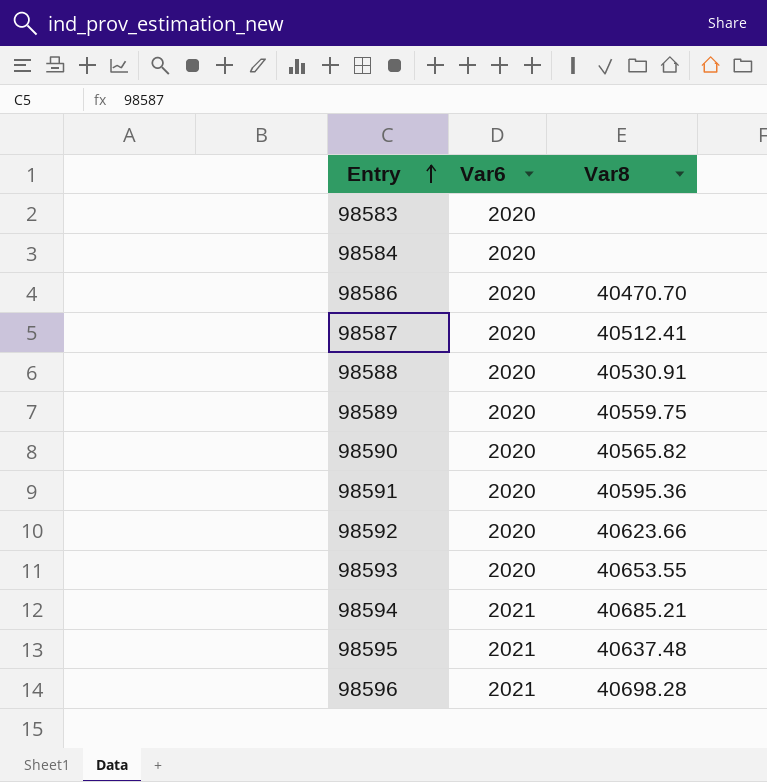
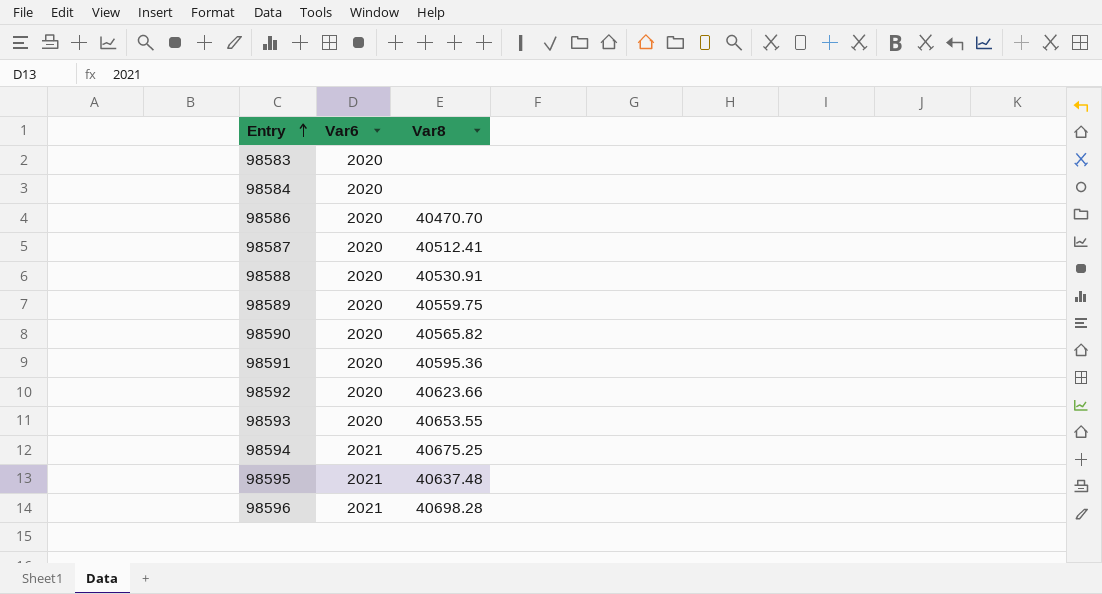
98594 | Var8: 40685.21 -> 40675.25

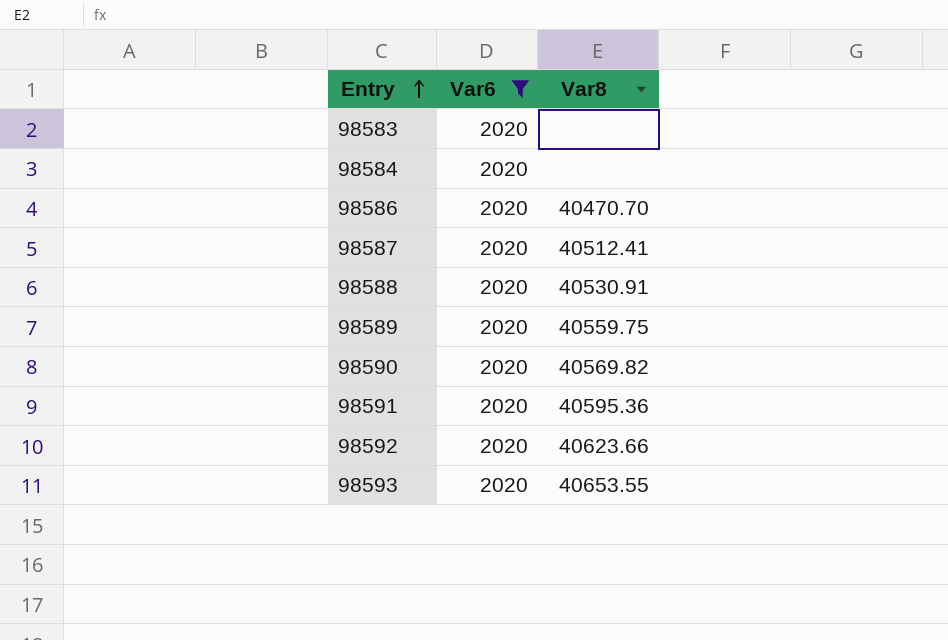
filter: none -> Var6 = 2020
98590 | Var8: 40565.82 -> 40569.82

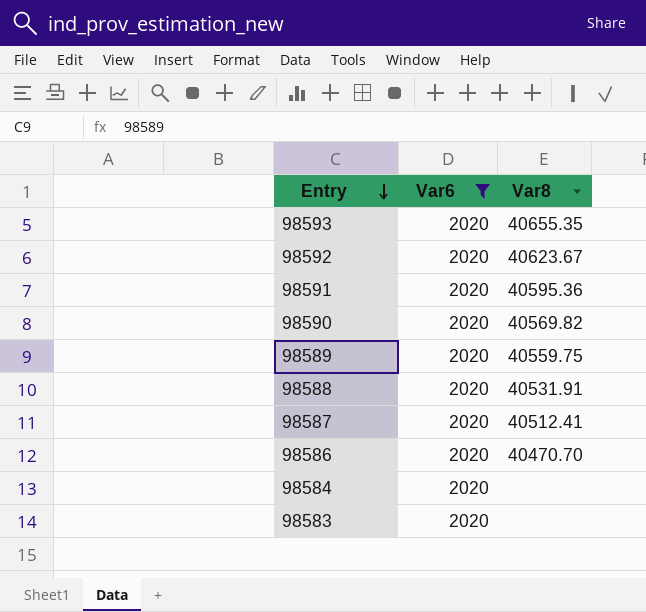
row order: Entry ascending -> Entry descending
98593 | Var8: 40653.55 -> 40655.35
98592 | Var8: 40623.66 -> 40623.67
98588 | Var8: 40530.91 -> 40531.91

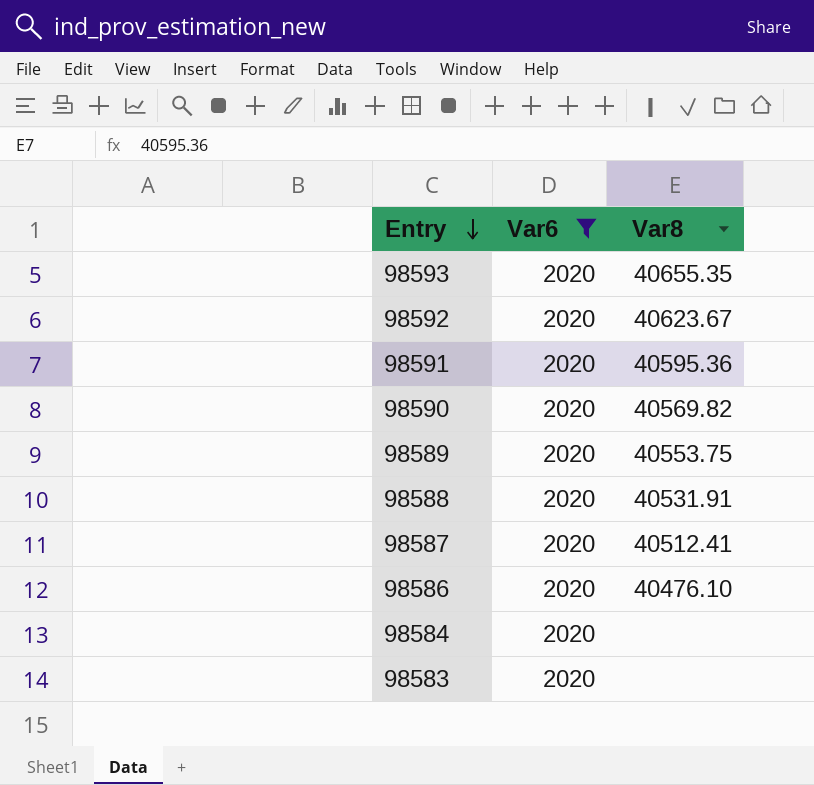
98589 | Var8: 40559.75 -> 40553.75
98586 | Var8: 40470.70 -> 40476.10

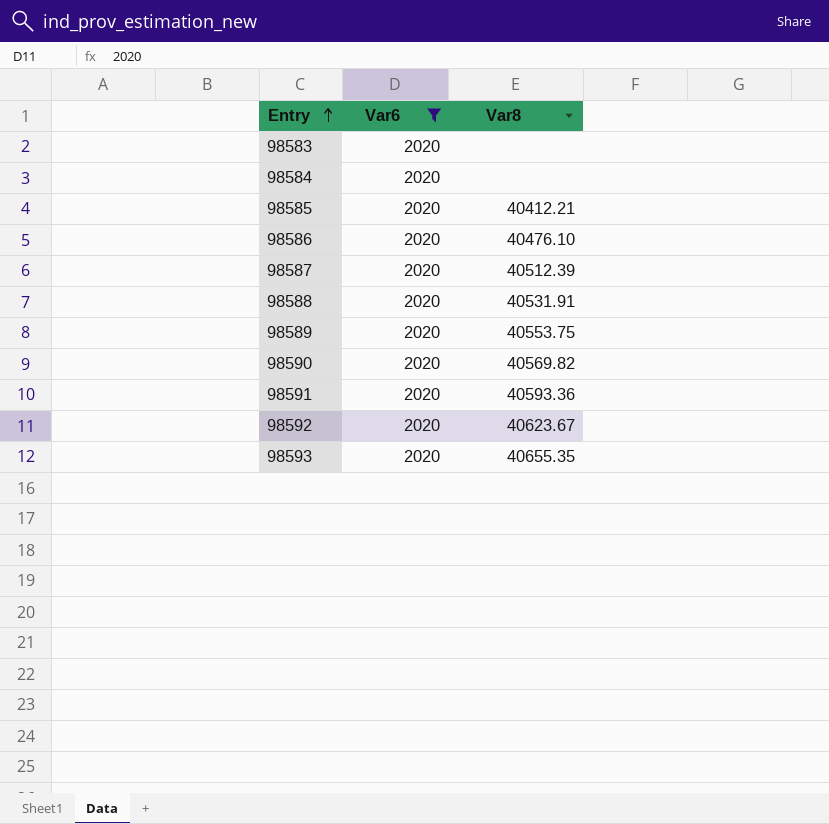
row order: Entry descending -> Entry ascending
row 98585: none -> 2020 | 40412.21
98587 | Var8: 40512.41 -> 40512.39
98591 | Var8: 40595.36 -> 40593.36

